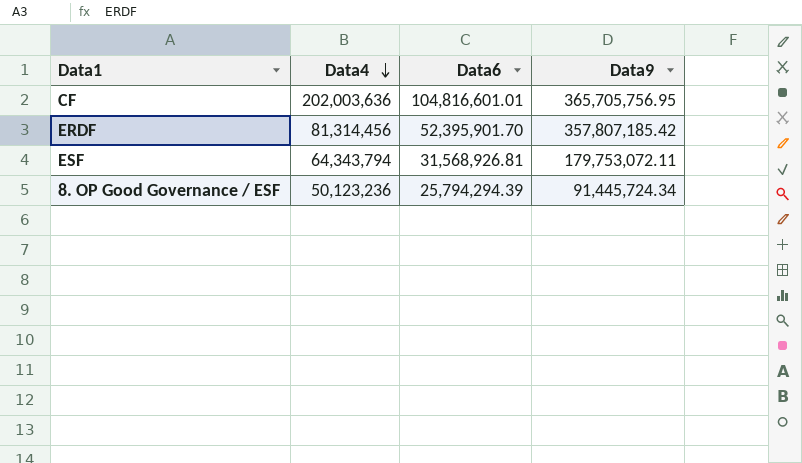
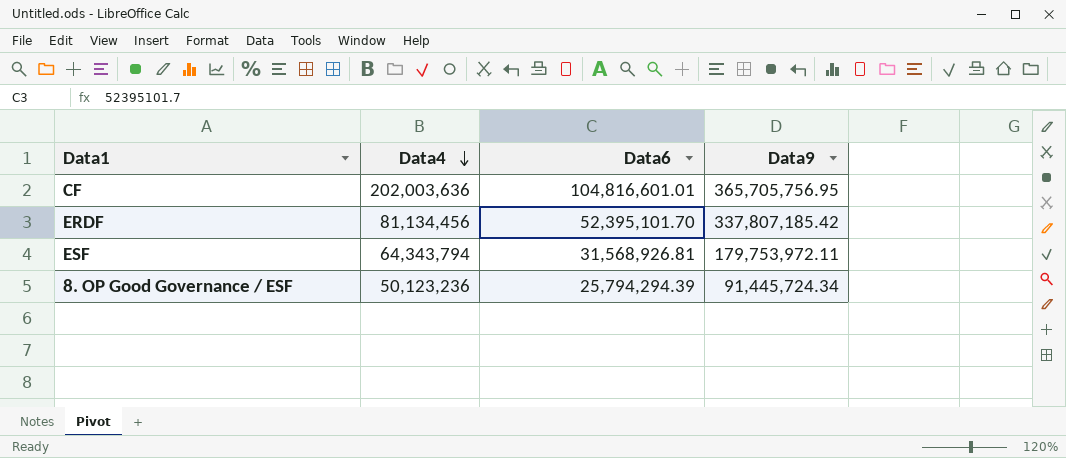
ERDF | Data4: 81,314,456 -> 81,134,456
ERDF | Data6: 52,395,901.70 -> 52,395,101.70
ERDF | Data9: 357,807,185.42 -> 337,807,185.42
ESF | Data9: 179,753,072.11 -> 179,753,972.11

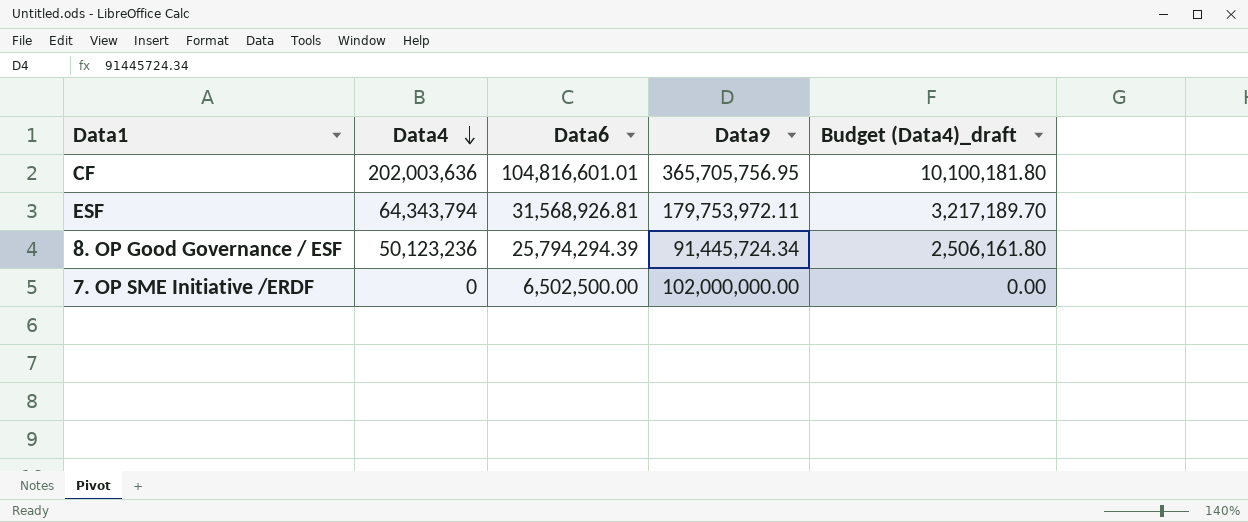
column Budget (Data4)_draft | formula: none -> [Data4] * 0.05
row ERDF: 81,134,456 | 52,395,101.70 | 337,807,185.42 -> none
row 7. OP SME Initiative /ERDF: none -> 0 | 6,502,500.00 | 102,000,000.00 | 0.00

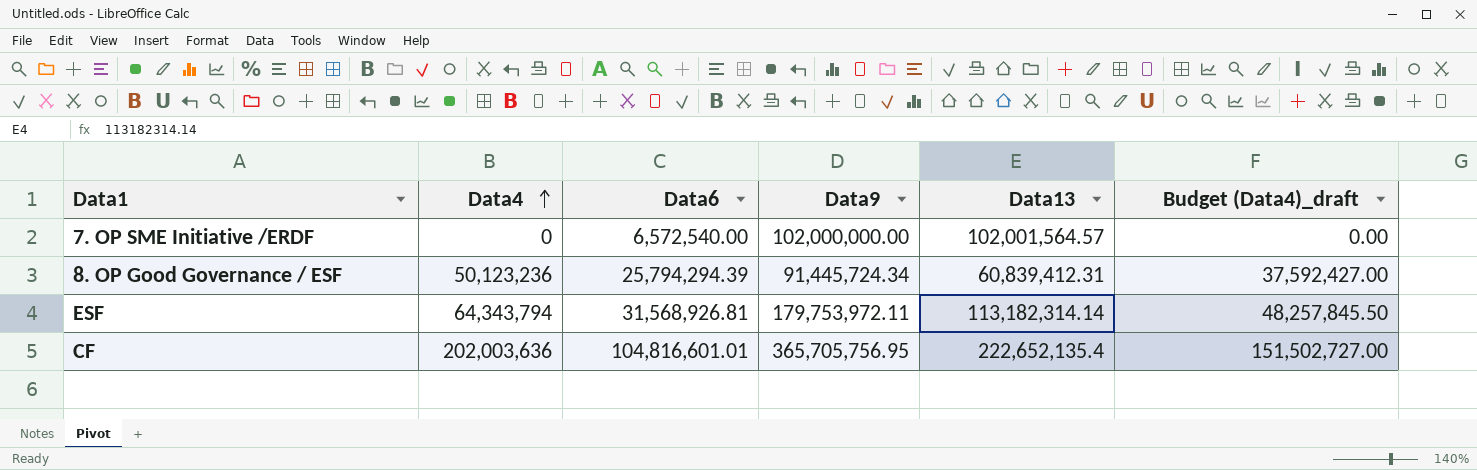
row order: Data4 descending -> Data4 ascending
column Data13 | position: none -> 5
column Budget (Data4)_draft | formula: [Data4] * 0.05 -> [Data4] * 0.75
7. OP SME Initiative /ERDF | Data6: 6,502,500.00 -> 6,572,540.00

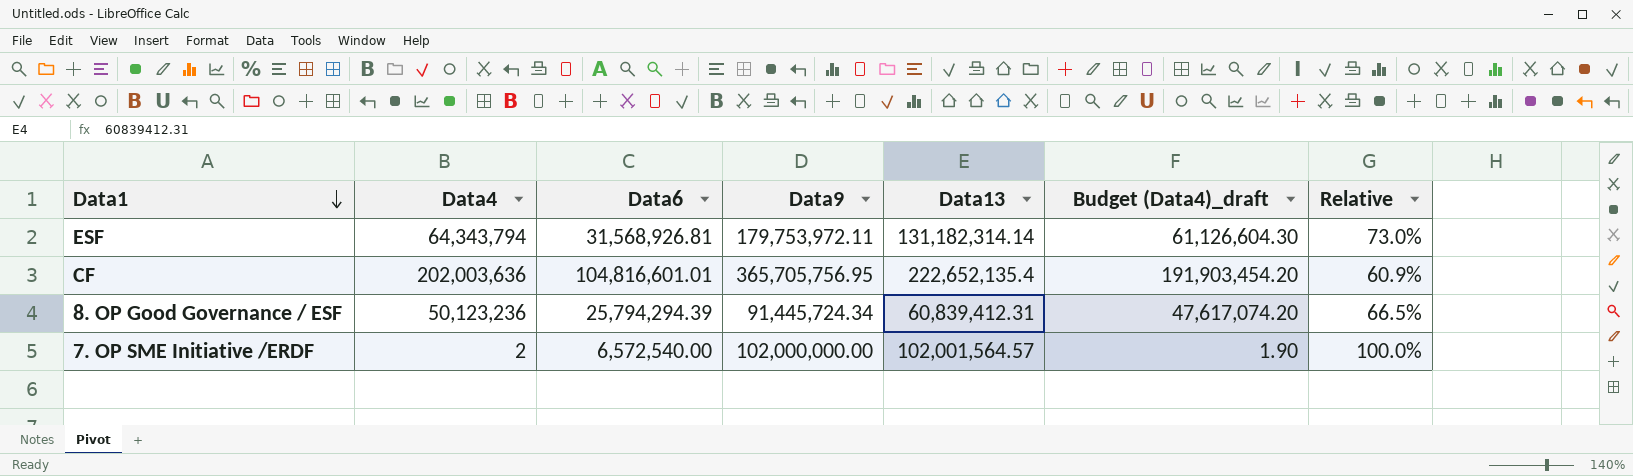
row order: Data4 ascending -> Data1 descending
column Budget (Data4)_draft | formula: [Data4] * 0.75 -> [Data4] * 0.95
column Relative | formula: none -> [Data13] / [Data9]
ESF | Data13: 113,182,314.14 -> 131,182,314.14
7. OP SME Initiative /ERDF | Data4: 0 -> 2

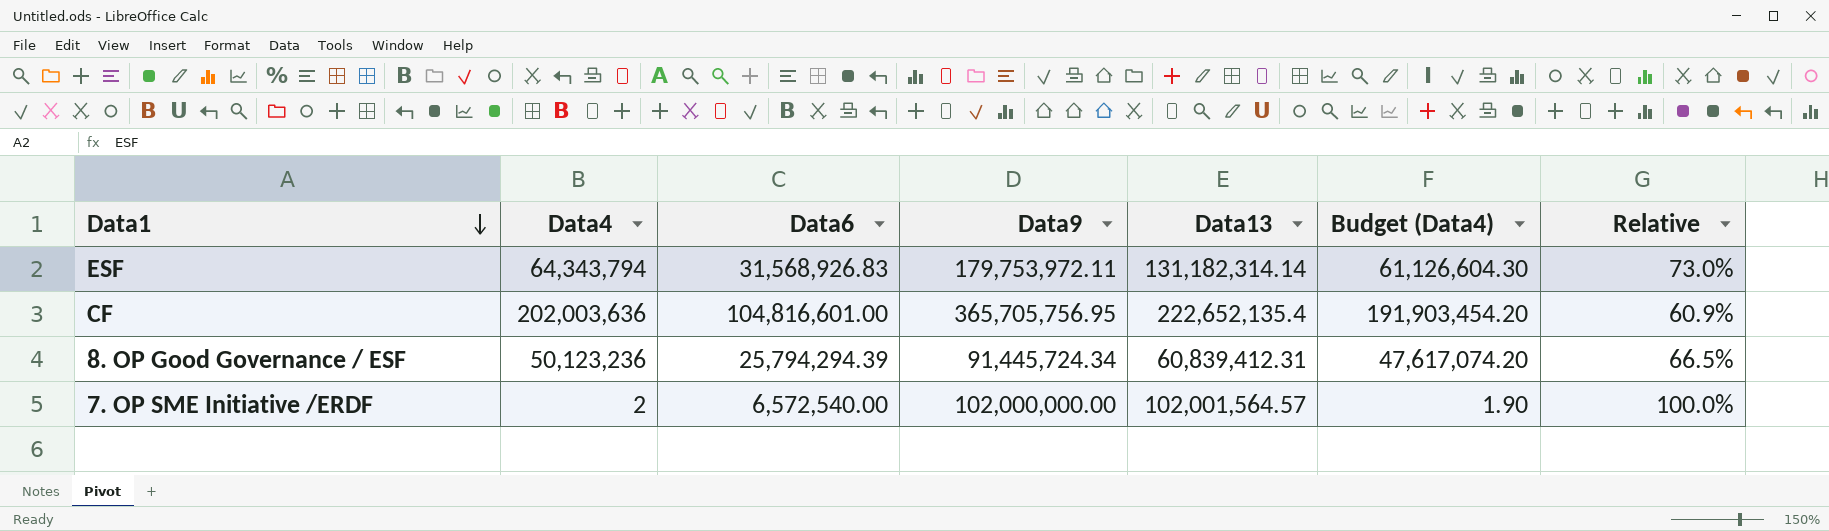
column name: Budget (Data4)_draft -> Budget (Data4)
ESF | Data6: 31,568,926.81 -> 31,568,926.83
CF | Data6: 104,816,601.01 -> 104,816,601.00

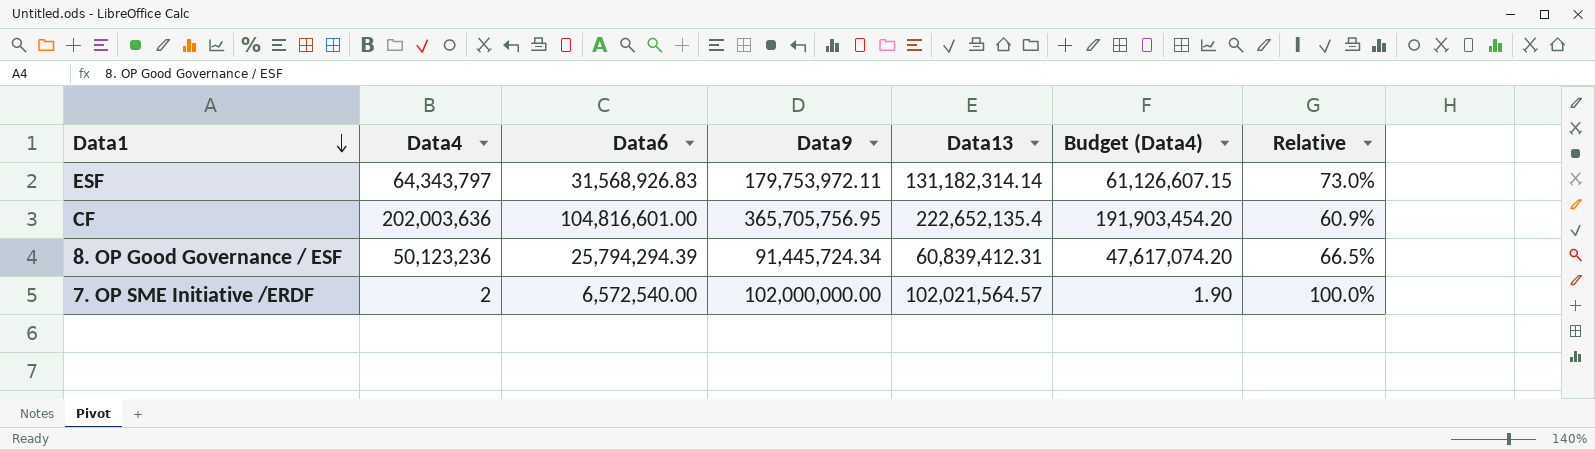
ESF | Data4: 64,343,794 -> 64,343,797
ESF | Budget (Data4): 61,126,604.30 -> 61,126,607.15
7. OP SME Initiative /ERDF | Data13: 102,001,564.57 -> 102,021,564.57

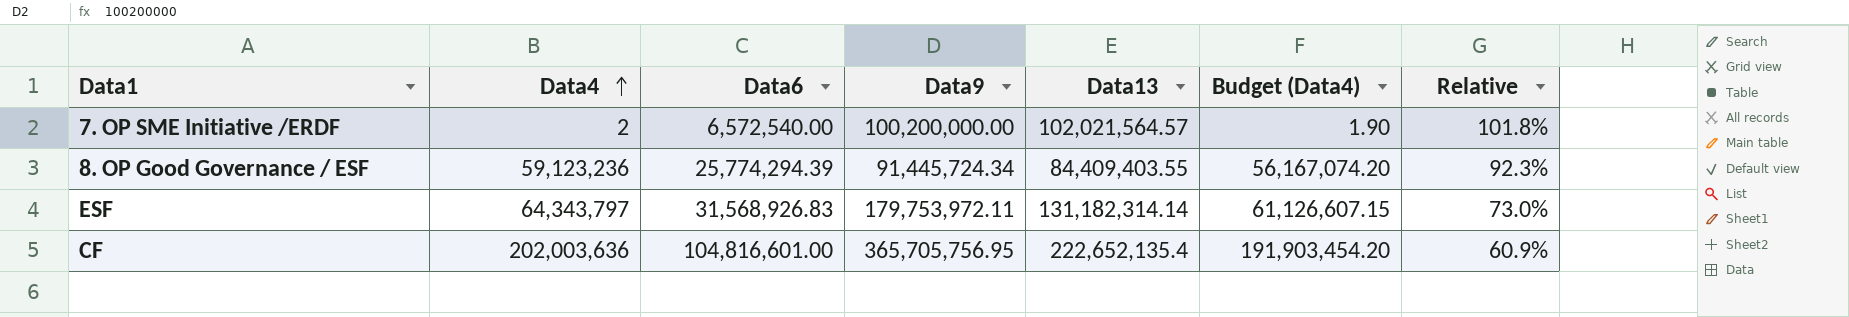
row order: Data1 descending -> Data4 ascending
7. OP SME Initiative /ERDF | Data9: 102,000,000.00 -> 100,200,000.00
7. OP SME Initiative /ERDF | Relative: 100.0% -> 101.8%
8. OP Good Governance / ESF | Data4: 50,123,236 -> 59,123,236
8. OP Good Governance / ESF | Data6: 25,794,294.39 -> 25,774,294.39
8. OP Good Governance / ESF | Data13: 60,839,412.31 -> 84,409,403.55
8. OP Good Governance / ESF | Budget (Data4): 47,617,074.20 -> 56,167,074.20
8. OP Good Governance / ESF | Relative: 66.5% -> 92.3%

